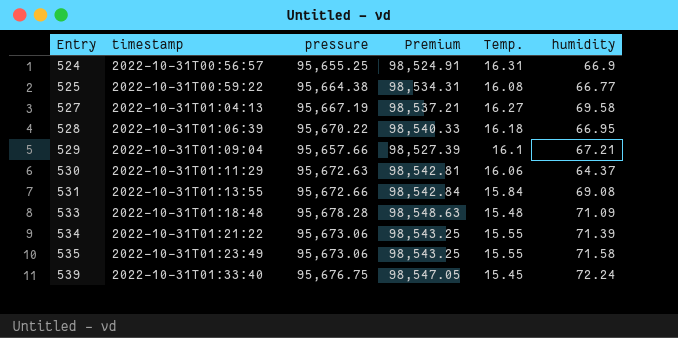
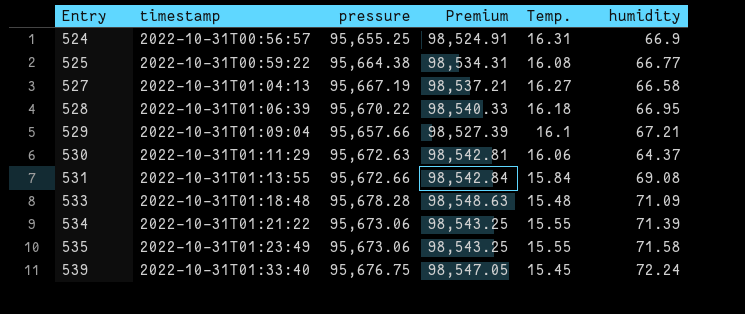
527 | humidity: 69.58 -> 66.58

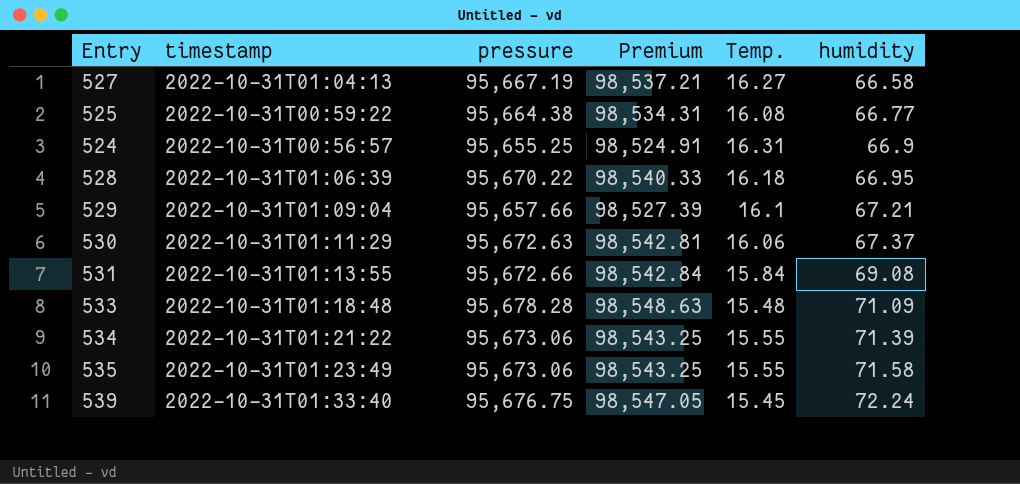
row order: Entry ascending -> humidity ascending
530 | humidity: 64.37 -> 67.37

